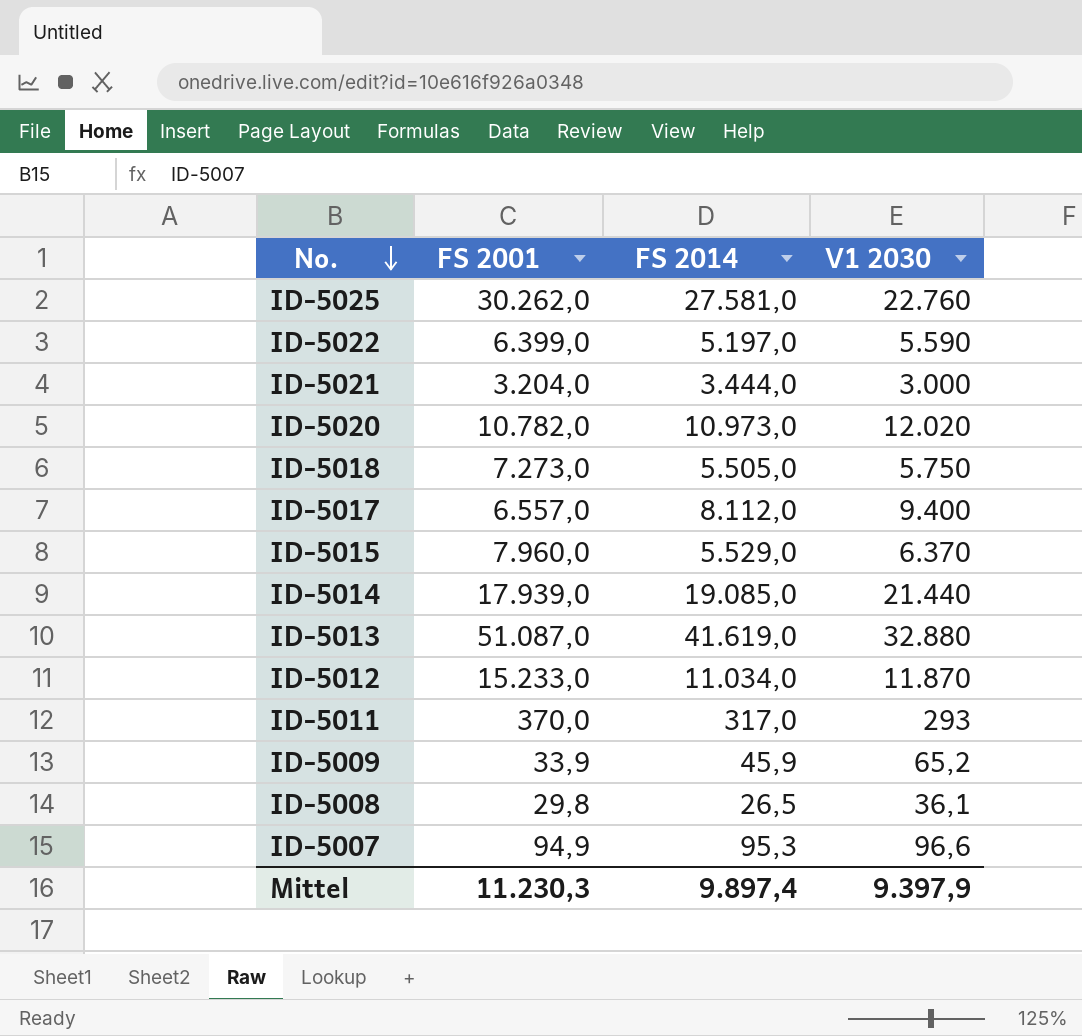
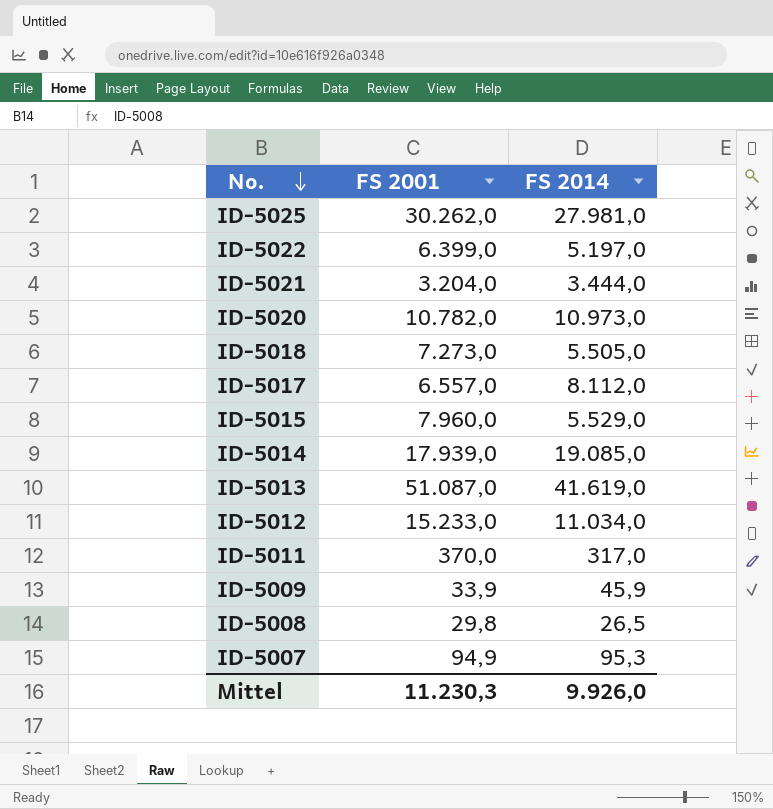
column V1 2030 | position: 4 -> none
ID-5025 | FS 2014: 27.581,0 -> 27.981,0
Mittel | FS 2014: 9.897,4 -> 9.926,0

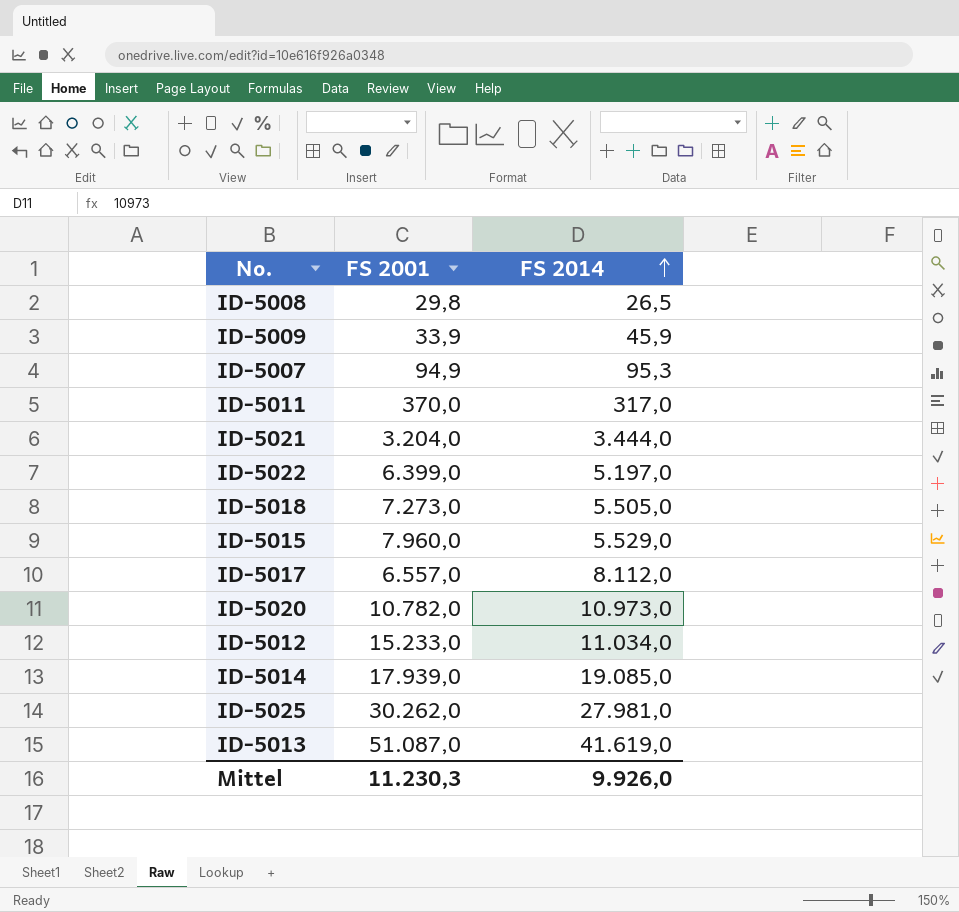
row order: No. descending -> FS 2014 ascending

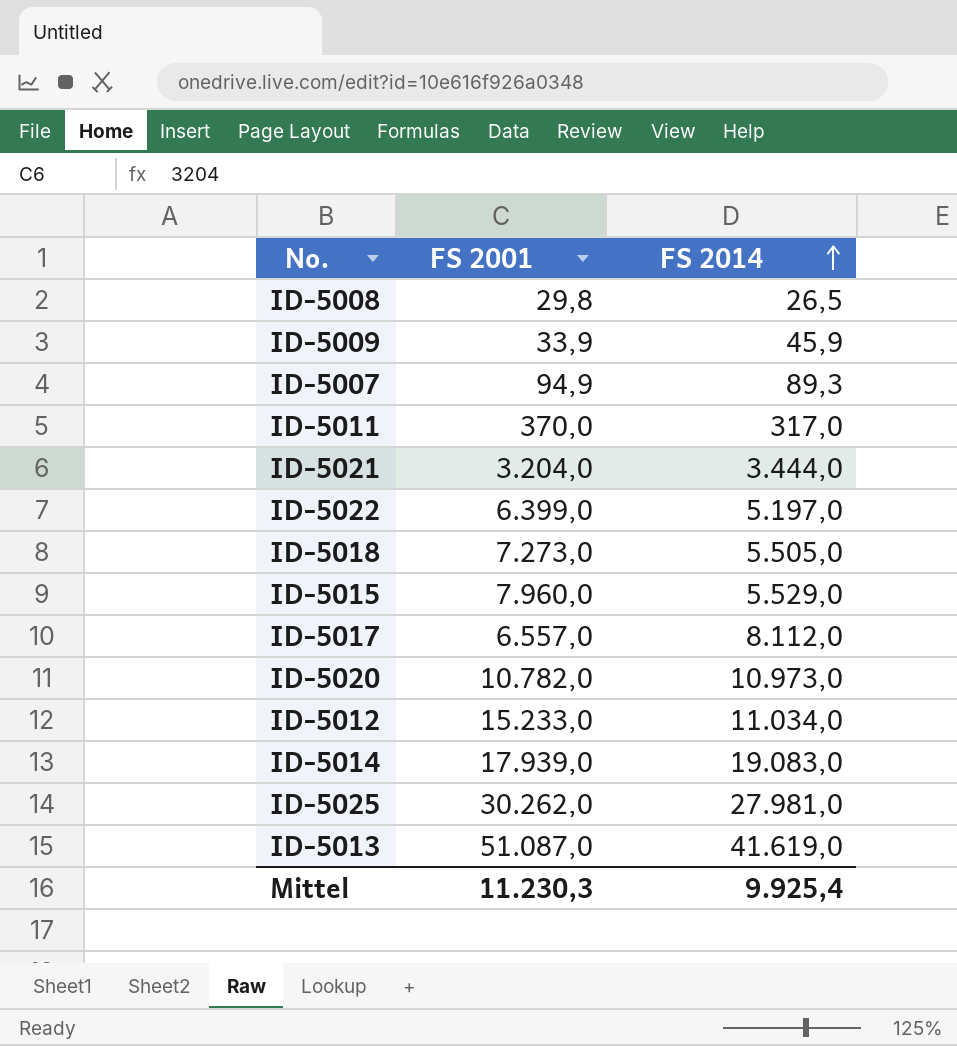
ID-5007 | FS 2014: 95,3 -> 89,3
ID-5014 | FS 2014: 19.085,0 -> 19.083,0
Mittel | FS 2014: 9.926,0 -> 9.925,4

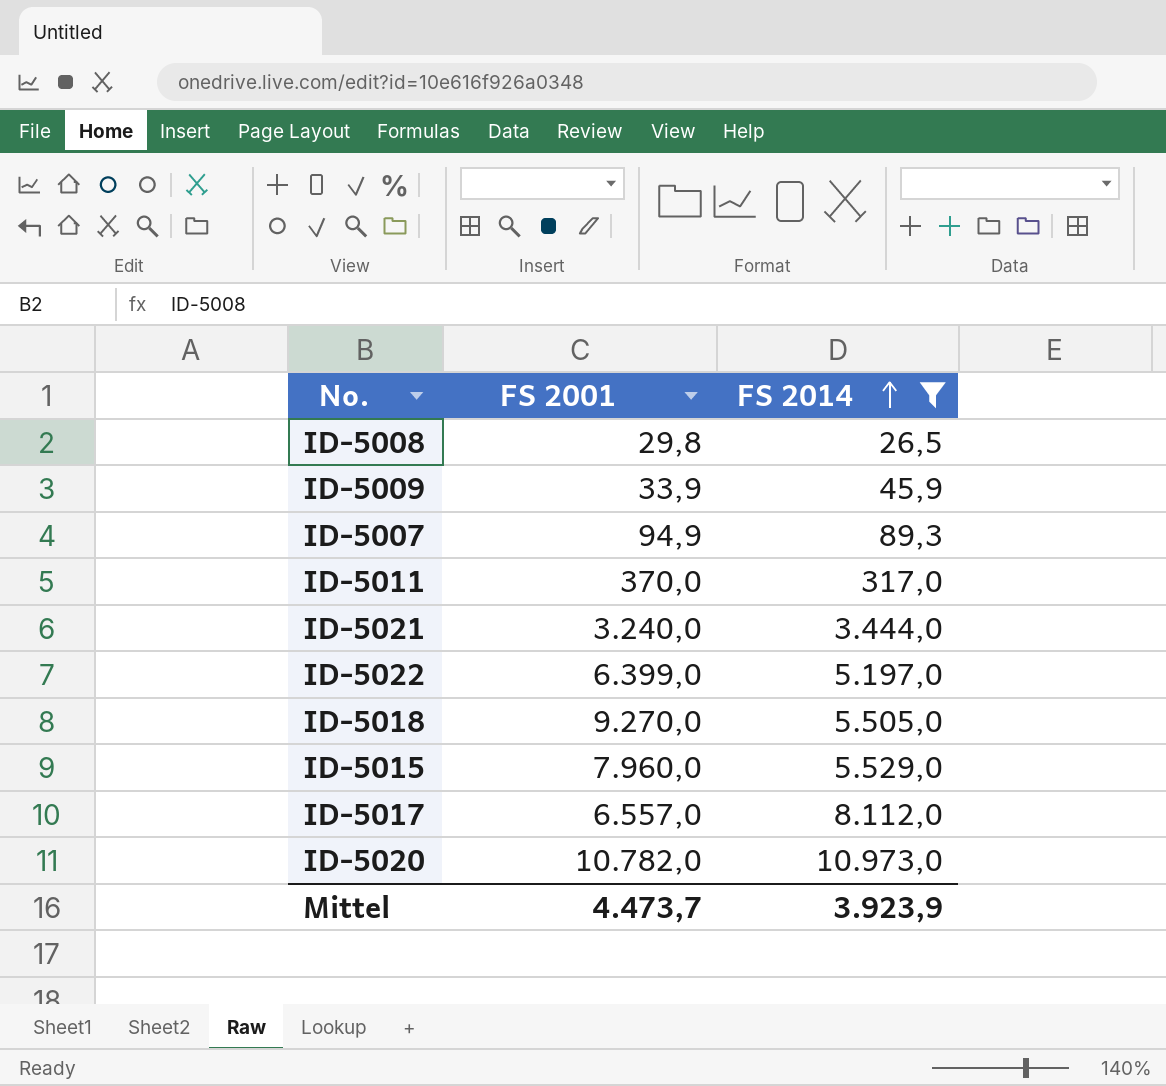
filter: none -> FS 2014 <= 10.973,0
ID-5021 | FS 2001: 3.204,0 -> 3.240,0
ID-5018 | FS 2001: 7.273,0 -> 9.270,0
Mittel | FS 2001: 11.230,3 -> 4.473,7
Mittel | FS 2014: 9.925,4 -> 3.923,9

